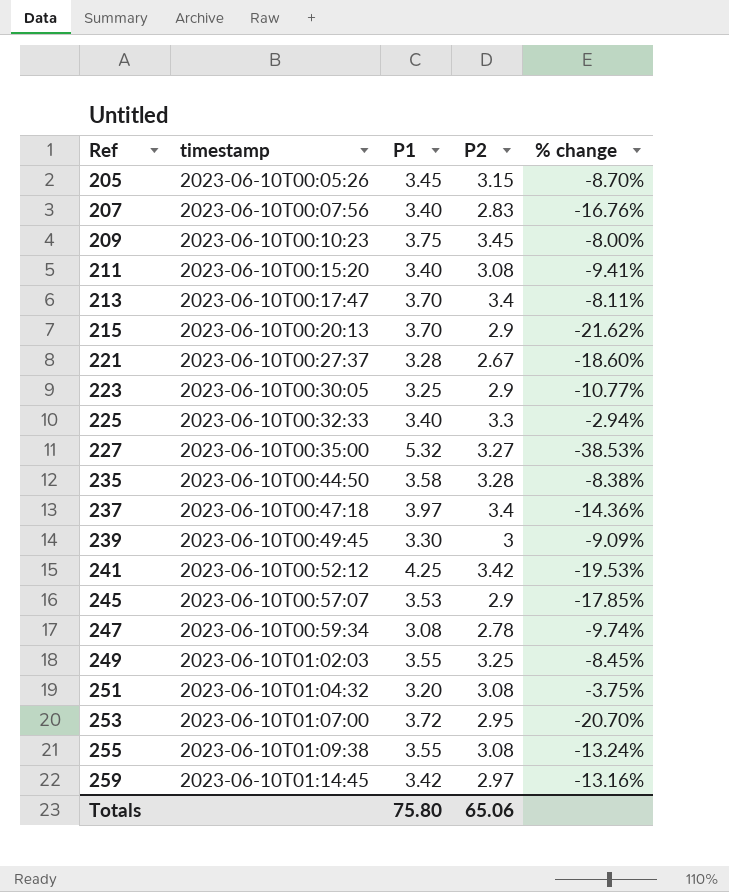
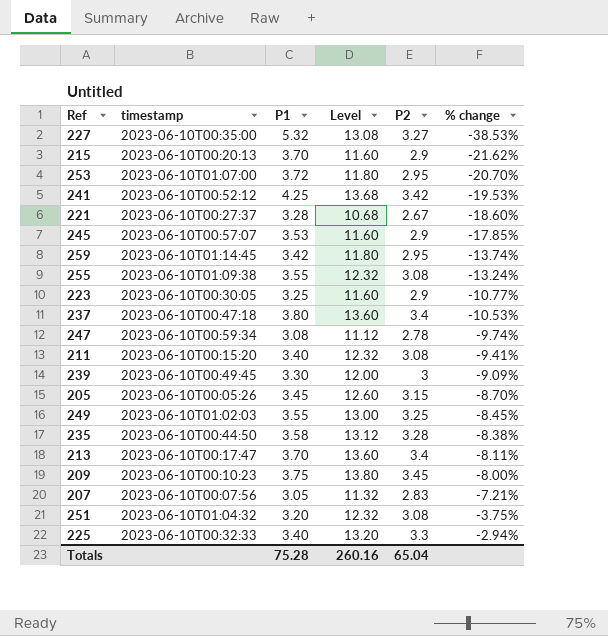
row order: Ref ascending -> % change ascending
column Level | formula: none -> [P2] * 4
259 | P2: 2.97 -> 2.95
259 | % change: -13.16% -> -13.74%
237 | P1: 3.97 -> 3.80
237 | % change: -14.36% -> -10.53%
207 | P1: 3.40 -> 3.05
207 | % change: -16.76% -> -7.21%
Totals | P1: 75.80 -> 75.28
Totals | P2: 65.06 -> 65.04

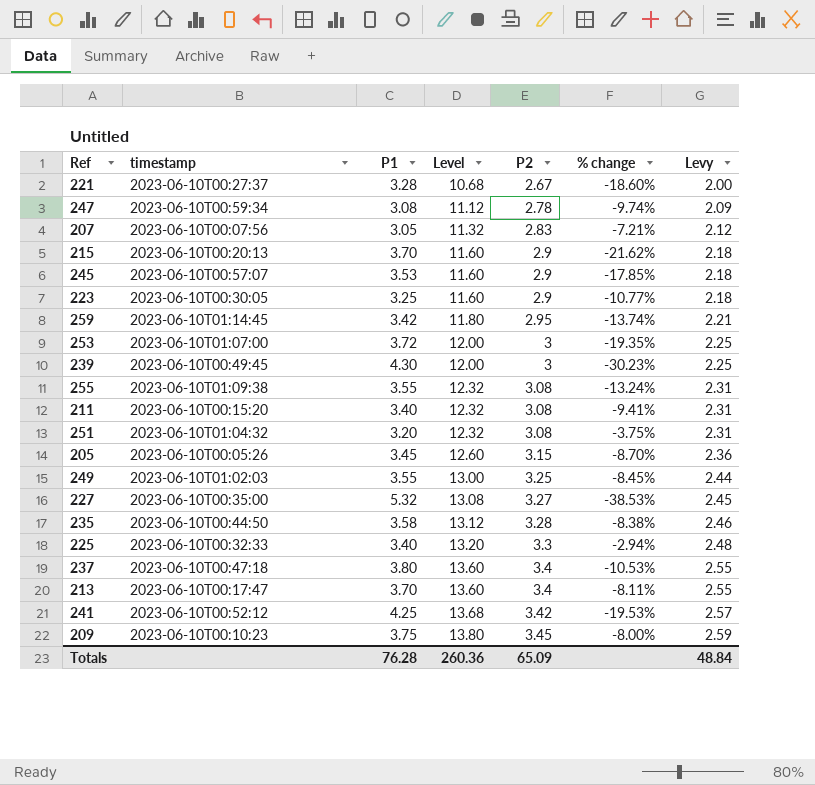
row order: % change ascending -> Level ascending
column Levy | formula: none -> [P2] * 0.75
253 | Level: 11.80 -> 12.00
253 | P2: 2.95 -> 3
253 | % change: -20.70% -> -19.35%
239 | P1: 3.30 -> 4.30
239 | % change: -9.09% -> -30.23%
Totals | P1: 75.28 -> 76.28
Totals | Level: 260.16 -> 260.36
Totals | P2: 65.04 -> 65.09

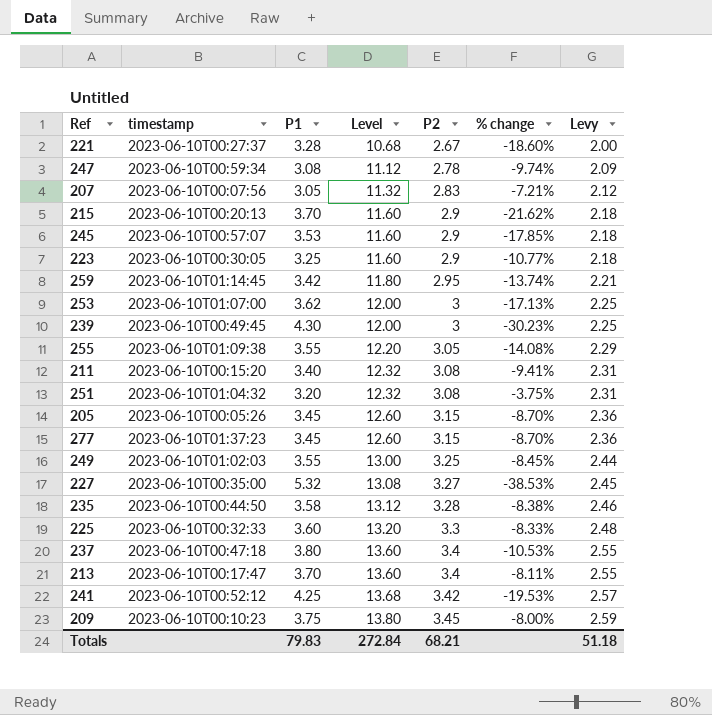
253 | P1: 3.72 -> 3.62
253 | % change: -19.35% -> -17.13%
255 | Level: 12.32 -> 12.20
255 | P2: 3.08 -> 3.05
255 | % change: -13.24% -> -14.08%
255 | Levy: 2.31 -> 2.29
row 277: none -> 2023-06-10T01:37:23 | 3.45 | 12.60 | 3.15 | -8.70% | 2.36
225 | P1: 3.40 -> 3.60
225 | % change: -2.94% -> -8.33%
Totals | P1: 76.28 -> 79.83
Totals | Level: 260.36 -> 272.84
Totals | P2: 65.09 -> 68.21
Totals | Levy: 48.84 -> 51.18

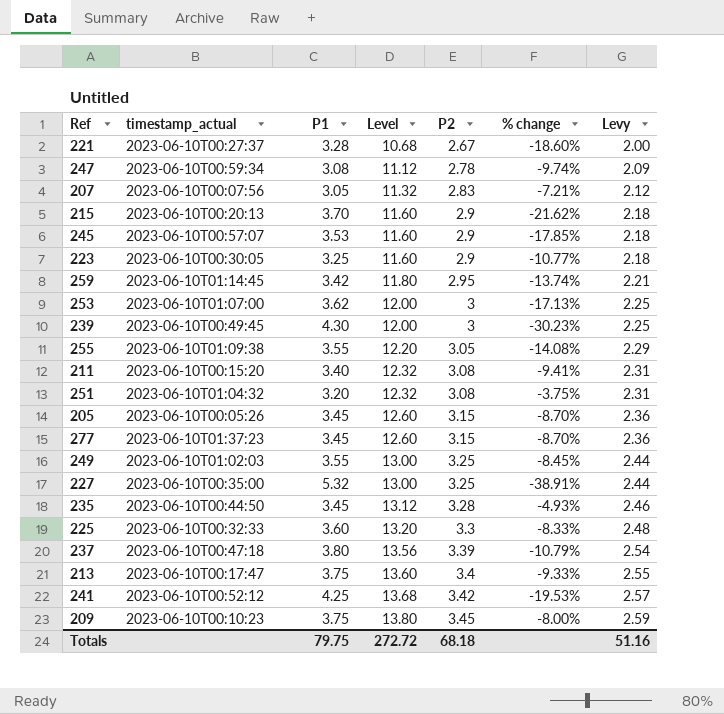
column name: timestamp -> timestamp_actual
227 | Level: 13.08 -> 13.00
227 | P2: 3.27 -> 3.25
227 | % change: -38.53% -> -38.91%
227 | Levy: 2.45 -> 2.44
235 | P1: 3.58 -> 3.45
235 | % change: -8.38% -> -4.93%
237 | Level: 13.60 -> 13.56
237 | P2: 3.4 -> 3.39
237 | % change: -10.53% -> -10.79%
237 | Levy: 2.55 -> 2.54
213 | P1: 3.70 -> 3.75
213 | % change: -8.11% -> -9.33%
Totals | P1: 79.83 -> 79.75
Totals | Level: 272.84 -> 272.72
Totals | P2: 68.21 -> 68.18
Totals | Levy: 51.18 -> 51.16

